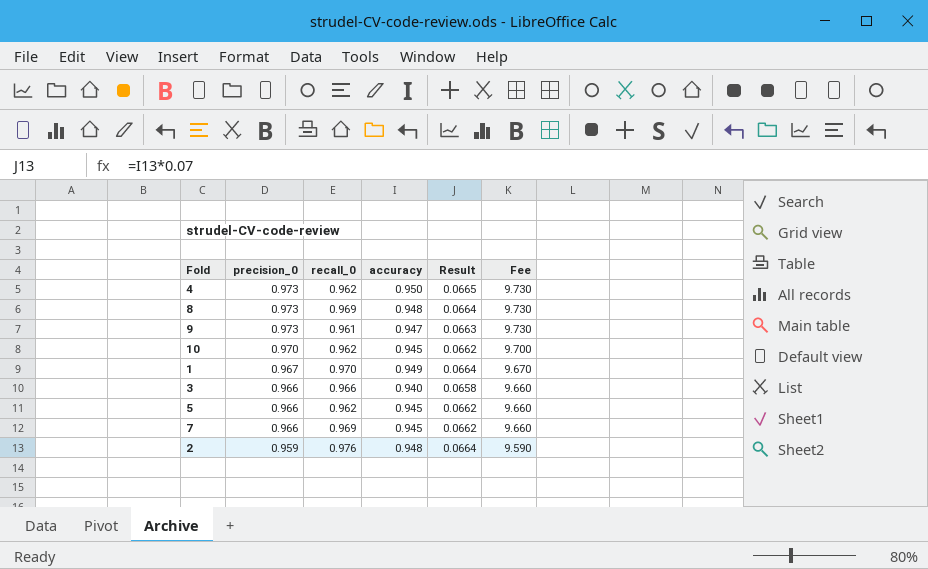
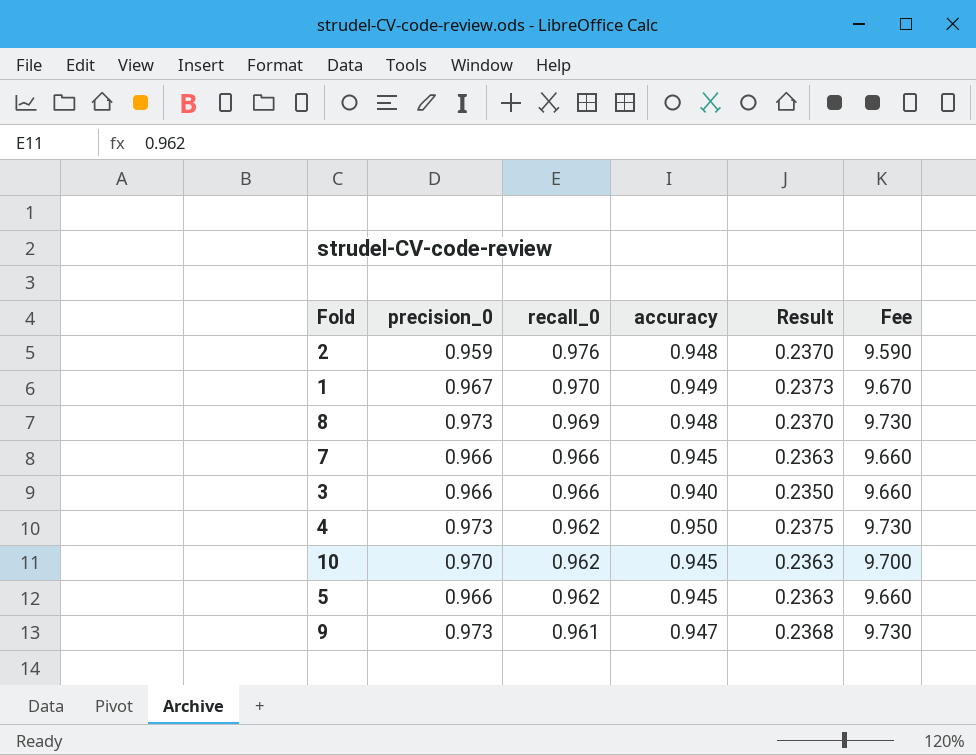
row order: precision_0 descending -> recall_0 descending
column Result | formula: [accuracy] * 0.07 -> [accuracy] * 0.25
7 | recall_0: 0.969 -> 0.966

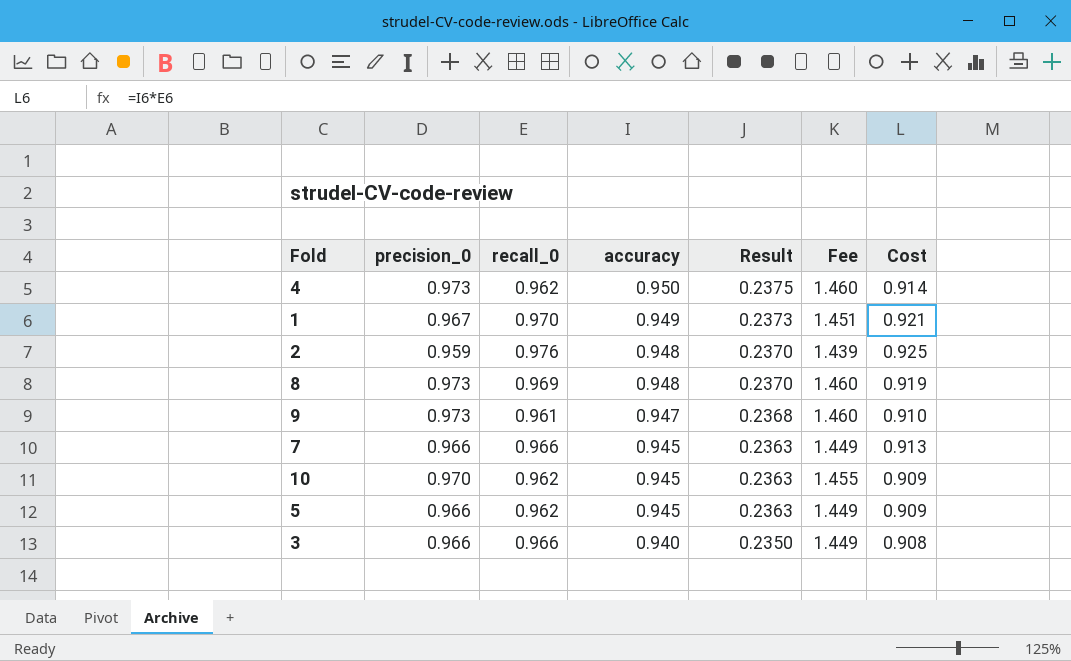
row order: recall_0 descending -> accuracy descending
column Fee | formula: [precision_0] * 10 -> [precision_0] * 1.5
column Cost | formula: none -> [recall_0] * [accuracy]

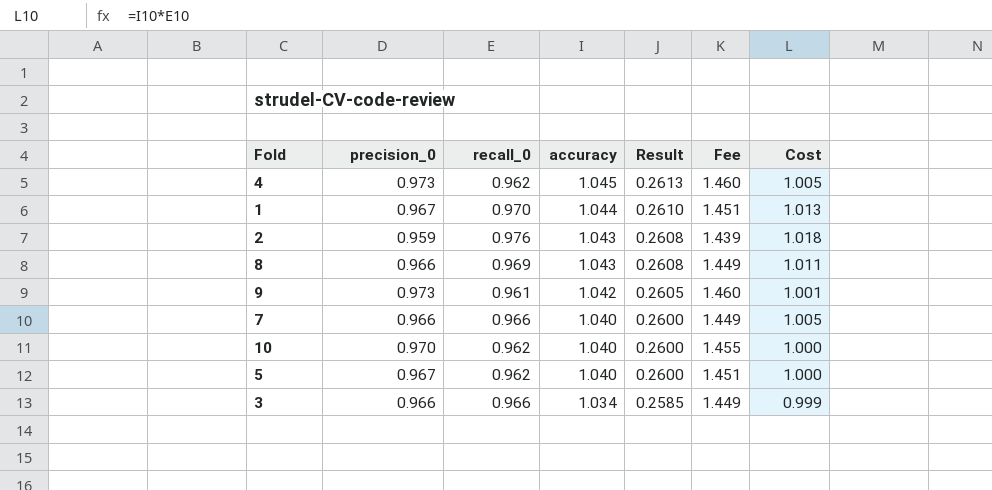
4 | accuracy: 0.950 -> 1.045
4 | Result: 0.2375 -> 0.2613
4 | Cost: 0.914 -> 1.005
1 | accuracy: 0.949 -> 1.044
1 | Result: 0.2373 -> 0.2610
1 | Cost: 0.921 -> 1.013
2 | accuracy: 0.948 -> 1.043
2 | Result: 0.2370 -> 0.2608
2 | Cost: 0.925 -> 1.018
8 | precision_0: 0.973 -> 0.966
8 | accuracy: 0.948 -> 1.043
8 | Result: 0.2370 -> 0.2608
8 | Fee: 1.460 -> 1.449
8 | Cost: 0.919 -> 1.011
9 | accuracy: 0.947 -> 1.042
9 | Result: 0.2368 -> 0.2605
9 | Cost: 0.910 -> 1.001
7 | accuracy: 0.945 -> 1.040
7 | Result: 0.2363 -> 0.2600
7 | Cost: 0.913 -> 1.005
10 | accuracy: 0.945 -> 1.040
10 | Result: 0.2363 -> 0.2600
10 | Cost: 0.909 -> 1.000
5 | precision_0: 0.966 -> 0.967
5 | accuracy: 0.945 -> 1.040
5 | Result: 0.2363 -> 0.2600
5 | Fee: 1.449 -> 1.451
5 | Cost: 0.909 -> 1.000
3 | accuracy: 0.940 -> 1.034
3 | Result: 0.2350 -> 0.2585
3 | Cost: 0.908 -> 0.999

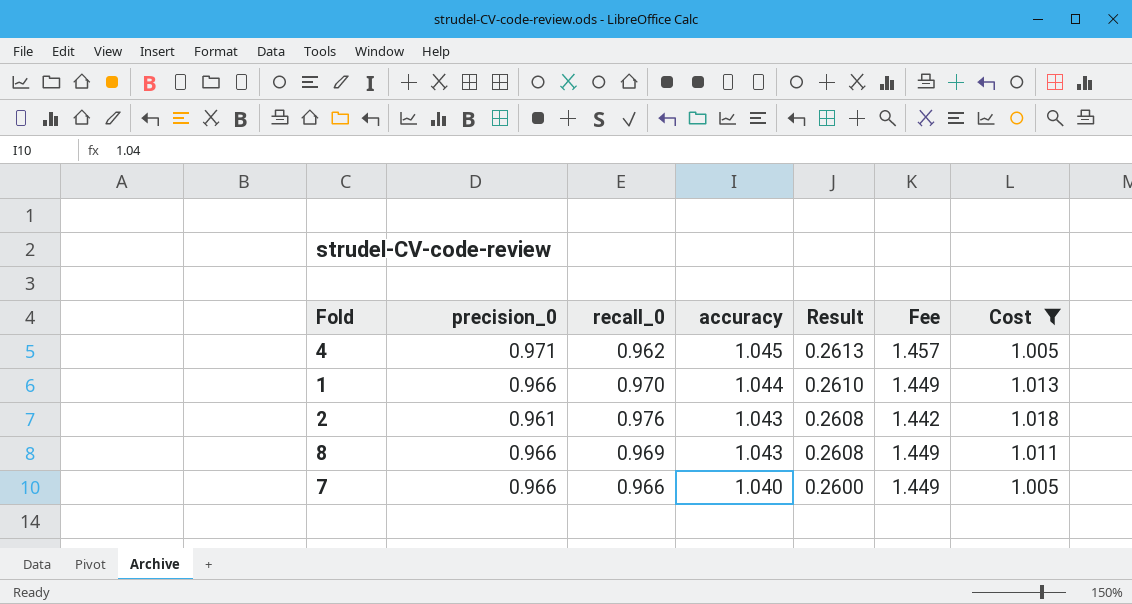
filter: none -> Cost >= 1.005
4 | precision_0: 0.973 -> 0.971
4 | Fee: 1.460 -> 1.457
1 | precision_0: 0.967 -> 0.966
1 | Fee: 1.451 -> 1.449
2 | precision_0: 0.959 -> 0.961
2 | Fee: 1.439 -> 1.442

